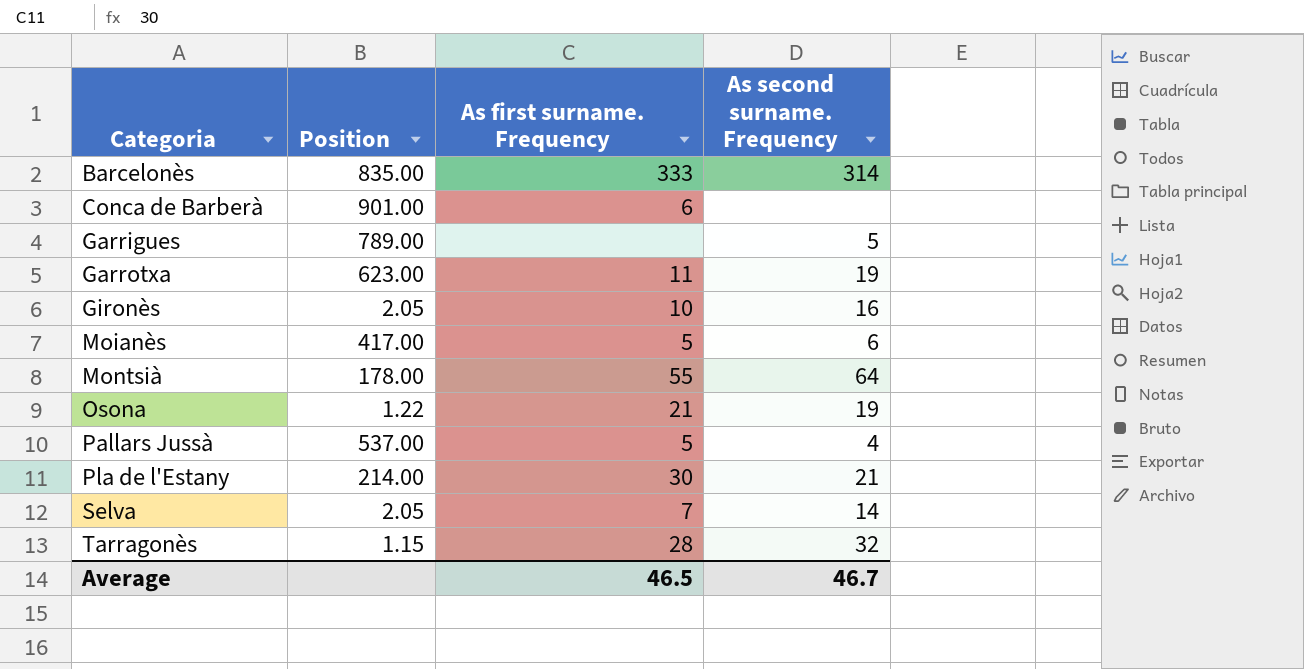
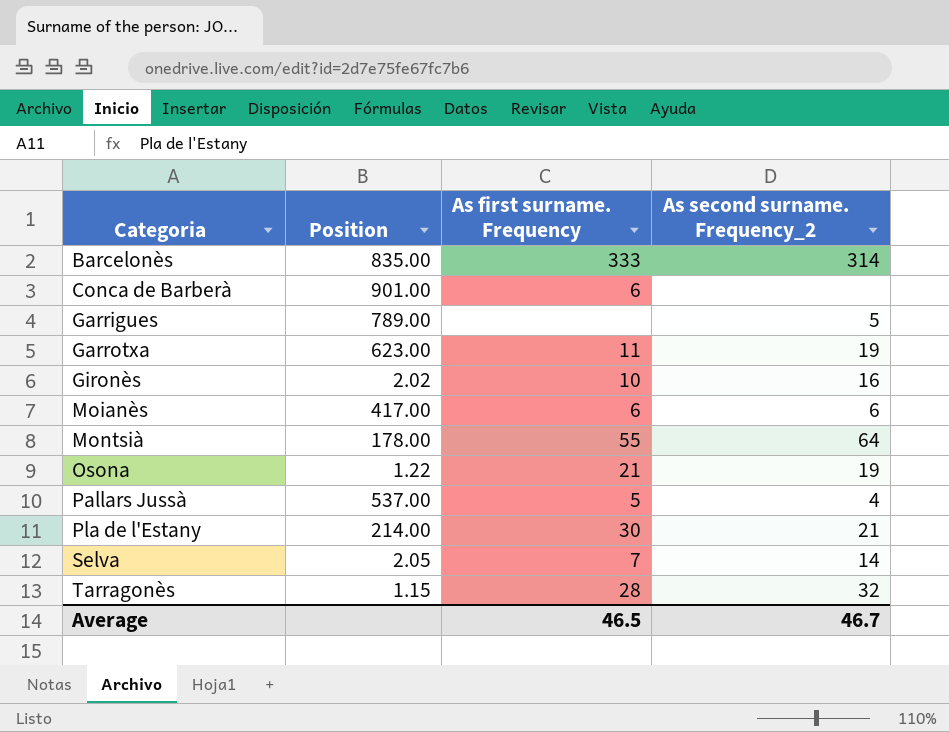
column name: As second surname. Frequency -> As second surname. Frequency_2
Gironès | Position: 2.05 -> 2.02
Moianès | As first surname. Frequency: 5 -> 6

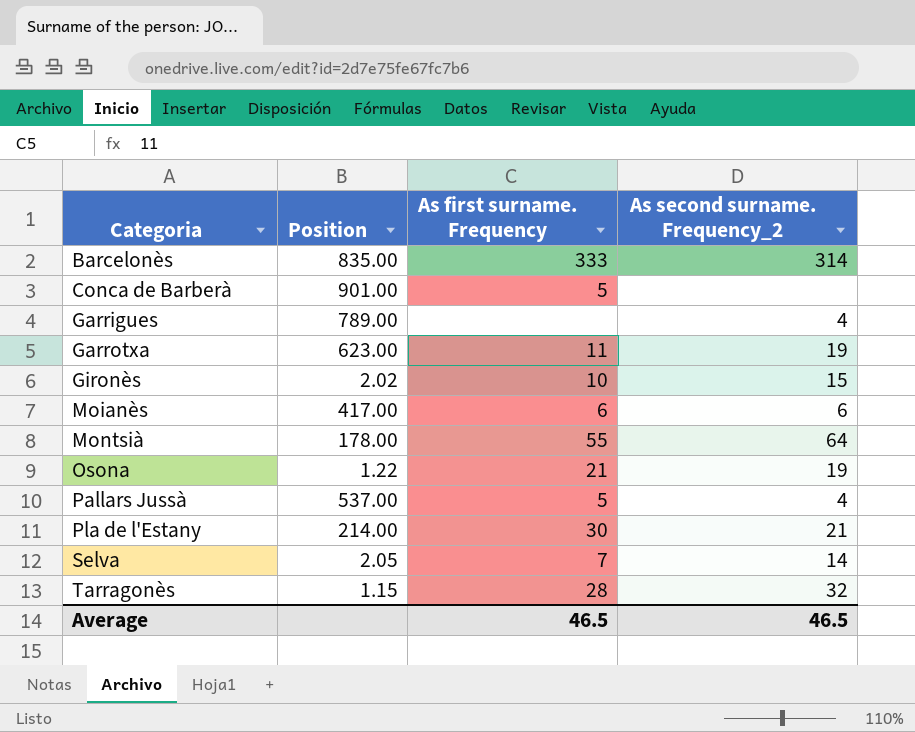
Conca de Barberà | As first surname. Frequency: 6 -> 5
Garrigues | As second surname. Frequency_2: 5 -> 4
Gironès | As second surname. Frequency_2: 16 -> 15
Average | As second surname. Frequency_2: 46.7 -> 46.5

